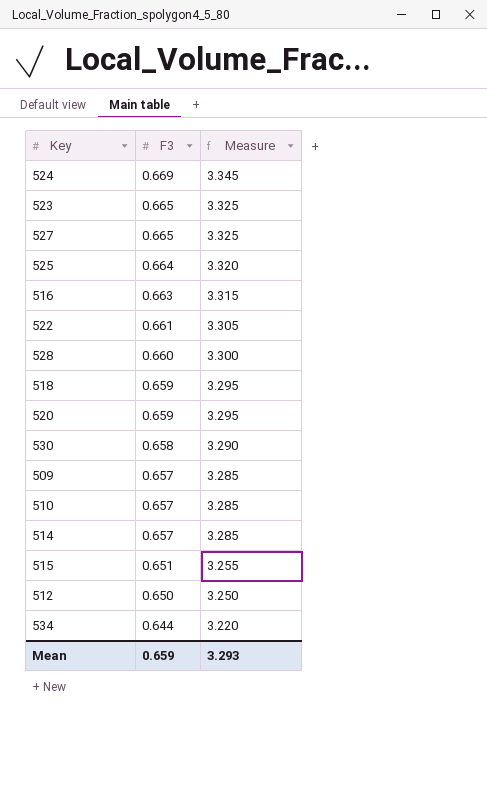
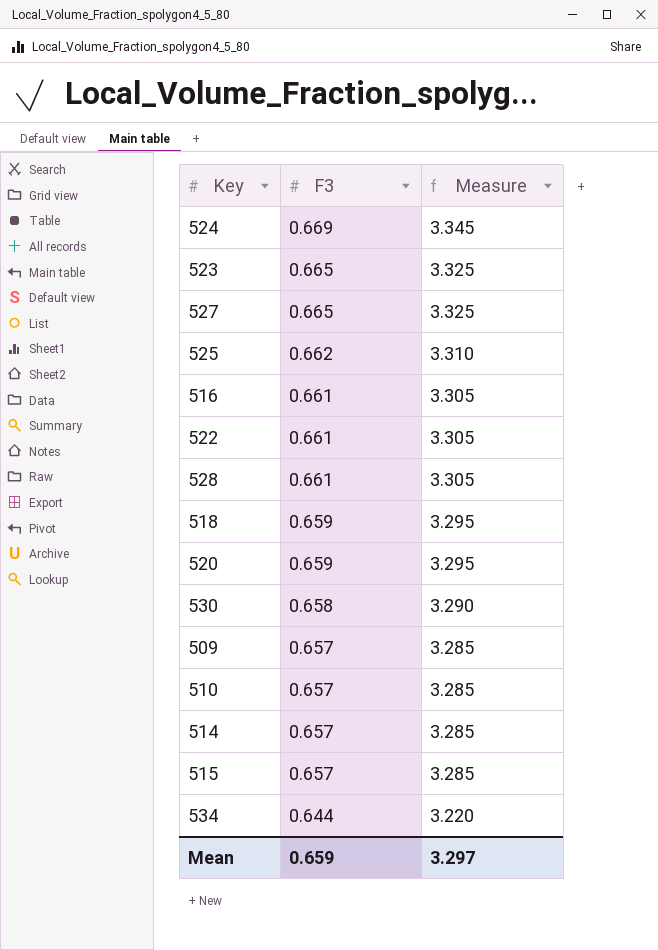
row 512: 0.650 | 3.250 -> none
525 | F3: 0.664 -> 0.662
525 | Measure: 3.320 -> 3.310
516 | F3: 0.663 -> 0.661
516 | Measure: 3.315 -> 3.305
528 | F3: 0.660 -> 0.661
528 | Measure: 3.300 -> 3.305
515 | F3: 0.651 -> 0.657
515 | Measure: 3.255 -> 3.285
Mean | Measure: 3.293 -> 3.297

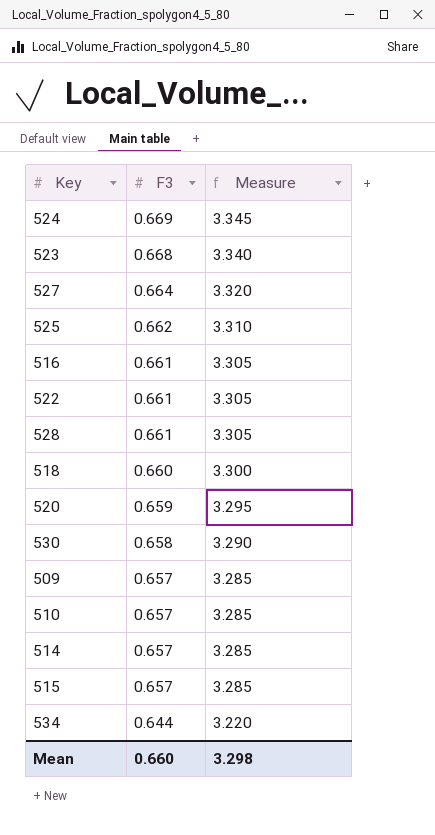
523 | F3: 0.665 -> 0.668
523 | Measure: 3.325 -> 3.340
527 | F3: 0.665 -> 0.664
527 | Measure: 3.325 -> 3.320
518 | F3: 0.659 -> 0.660
518 | Measure: 3.295 -> 3.300
Mean | F3: 0.659 -> 0.660
Mean | Measure: 3.297 -> 3.298

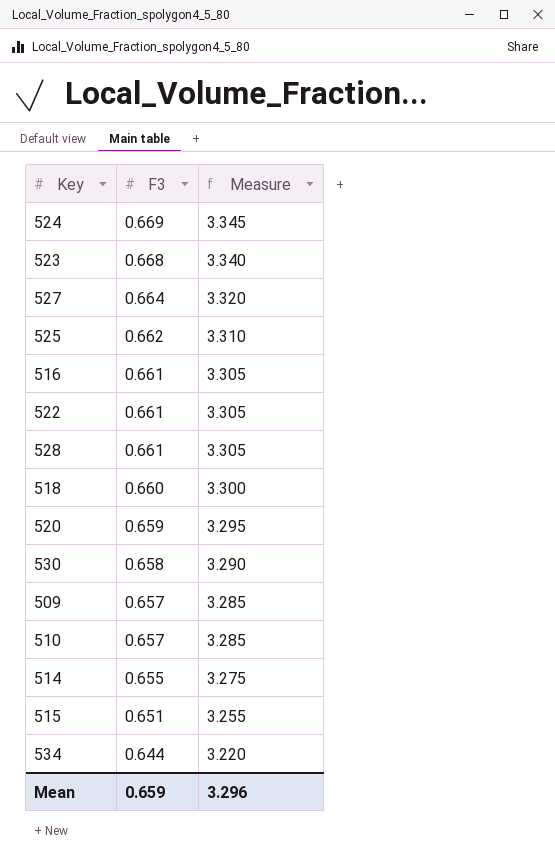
514 | F3: 0.657 -> 0.655
514 | Measure: 3.285 -> 3.275
515 | F3: 0.657 -> 0.651
515 | Measure: 3.285 -> 3.255
Mean | F3: 0.660 -> 0.659
Mean | Measure: 3.298 -> 3.296

